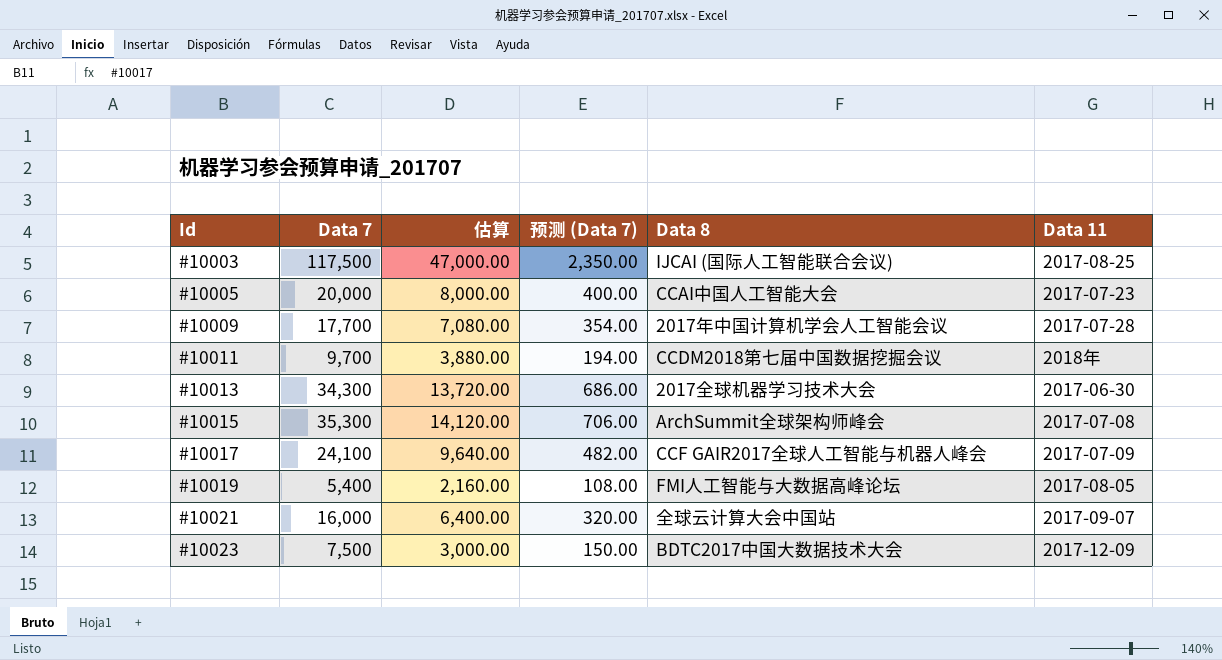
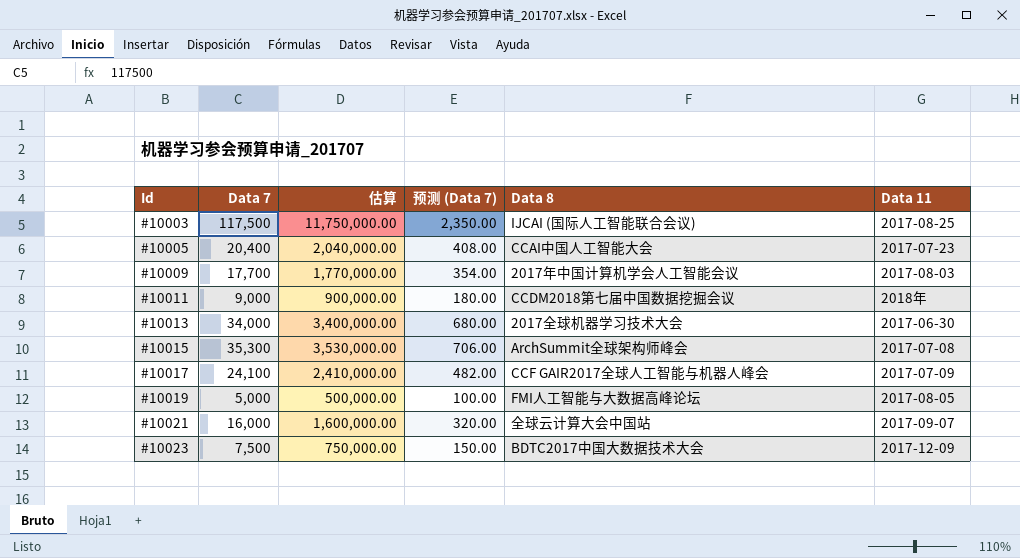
column 估算 | formula: [Data 7] * 0.4 -> [Data 7] * 100
#10005 | Data 7: 20,000 -> 20,400
#10005 | 预测 (Data 7): 400.00 -> 408.00
#10009 | Data 11: 2017-07-28 -> 2017-08-03
#10011 | Data 7: 9,700 -> 9,000
#10011 | 预测 (Data 7): 194.00 -> 180.00
#10013 | Data 7: 34,300 -> 34,000
#10013 | 预测 (Data 7): 686.00 -> 680.00
#10019 | Data 7: 5,400 -> 5,000
#10019 | 预测 (Data 7): 108.00 -> 100.00

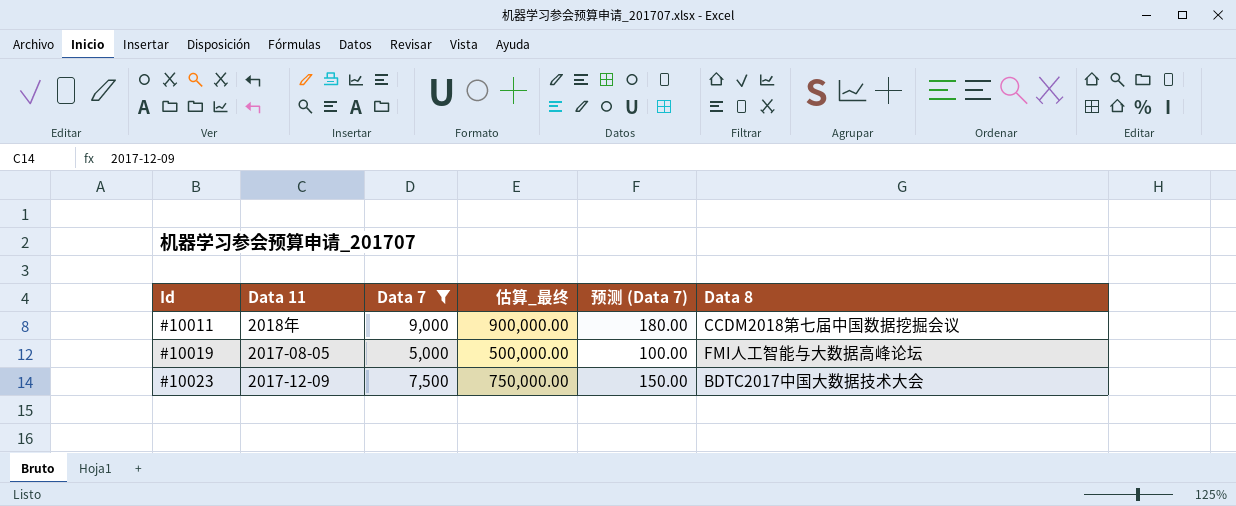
filter: none -> Data 7 <= 9,000
column Data 11 | position: 6 -> 2
column name: 估算 -> 估算_最终

